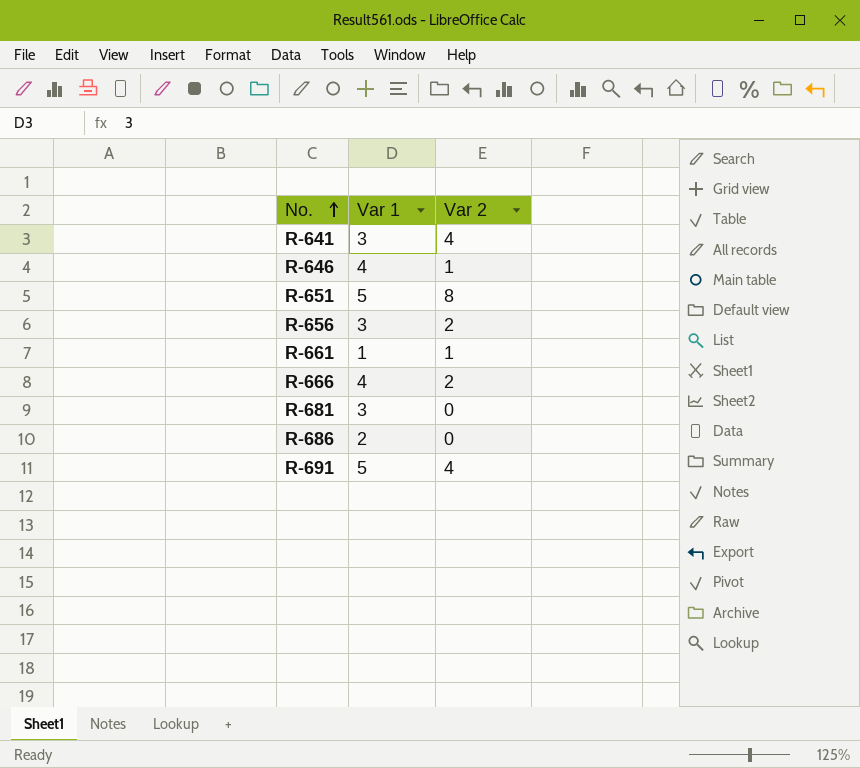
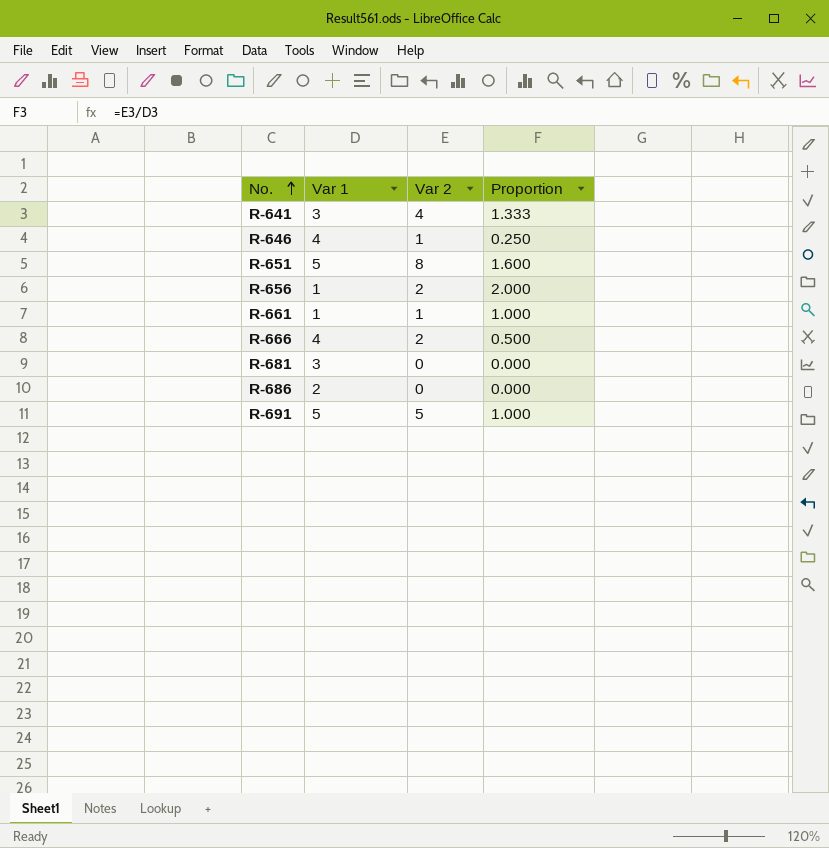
column Proportion | formula: none -> [Var 2] / [Var 1]
R-656 | Var 1: 3 -> 1
R-691 | Var 2: 4 -> 5

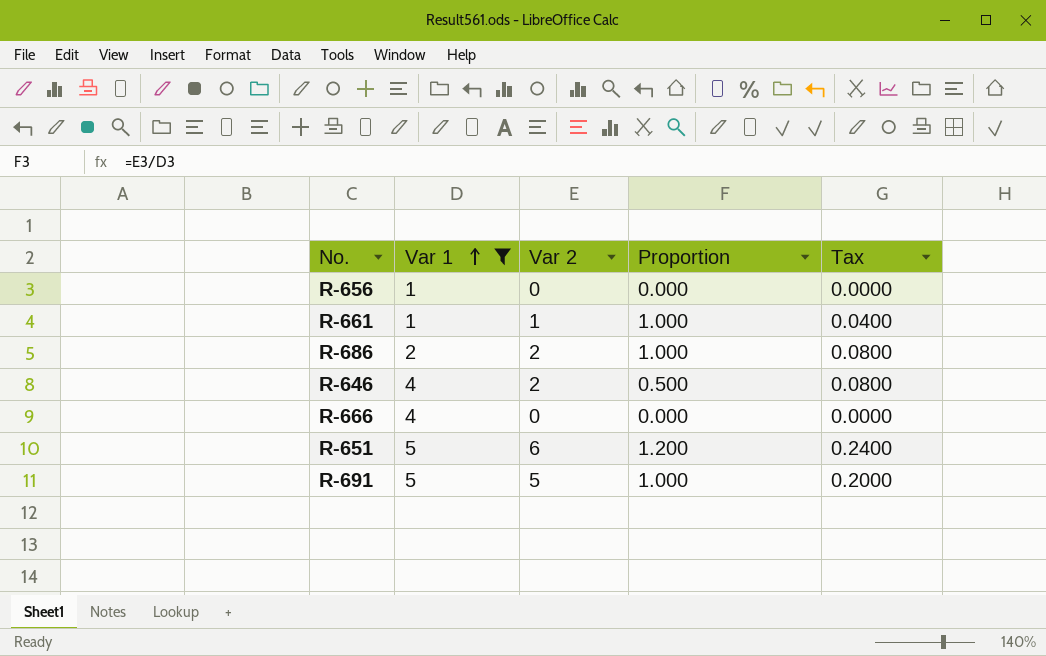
filter: none -> Var 1 != 3
row order: No. ascending -> Var 1 ascending
column Tax | formula: none -> [Var 2] * 0.04
R-656 | Var 2: 2 -> 0
R-656 | Proportion: 2.000 -> 0.000
R-686 | Var 2: 0 -> 2
R-686 | Proportion: 0.000 -> 1.000
R-646 | Var 2: 1 -> 2
R-646 | Proportion: 0.250 -> 0.500
R-666 | Var 2: 2 -> 0
R-666 | Proportion: 0.500 -> 0.000
R-651 | Var 2: 8 -> 6
R-651 | Proportion: 1.600 -> 1.200

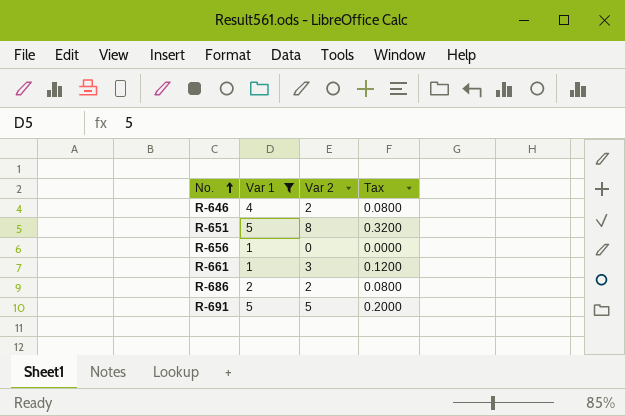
row order: Var 1 ascending -> No. ascending
column Proportion | formula: [Var 2] / [Var 1] -> none
row R-666: 4 | 0 | 0.000 | 0.0000 -> none
R-651 | Var 2: 6 -> 8
R-651 | Tax: 0.2400 -> 0.3200
R-661 | Var 2: 1 -> 3
R-661 | Tax: 0.0400 -> 0.1200

